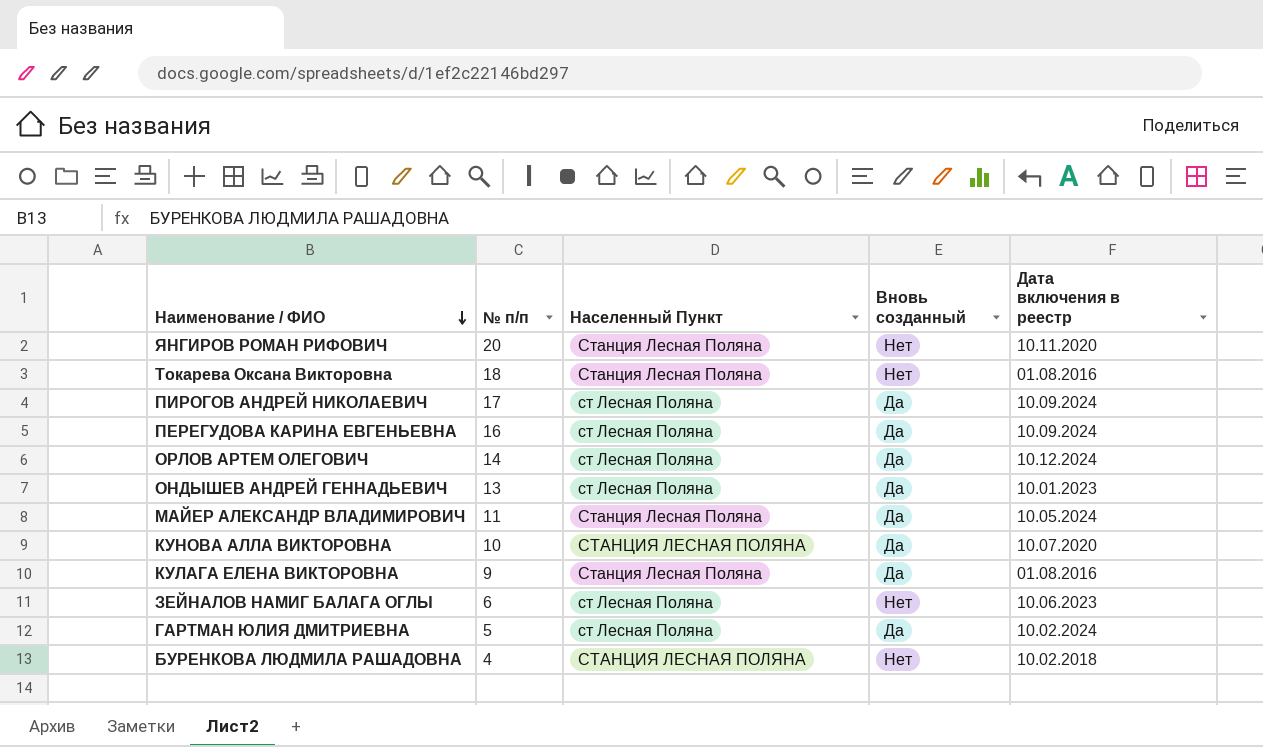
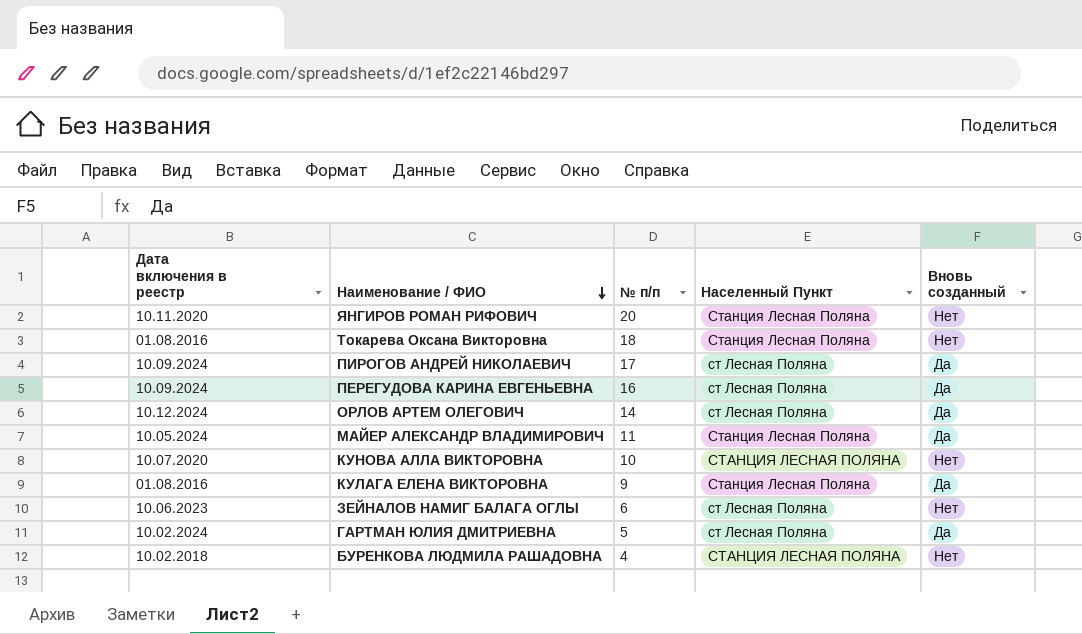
column Дата включения в реестр | position: 5 -> 1
row ОНДЫШЕВ АНДРЕЙ ГЕННАДЬЕВИЧ: 13 | ст Лесная Поляна | Да | 10.01.2023 -> none
КУНОВА АЛЛА ВИКТОРОВНА | Вновь созданный: Да -> Нет

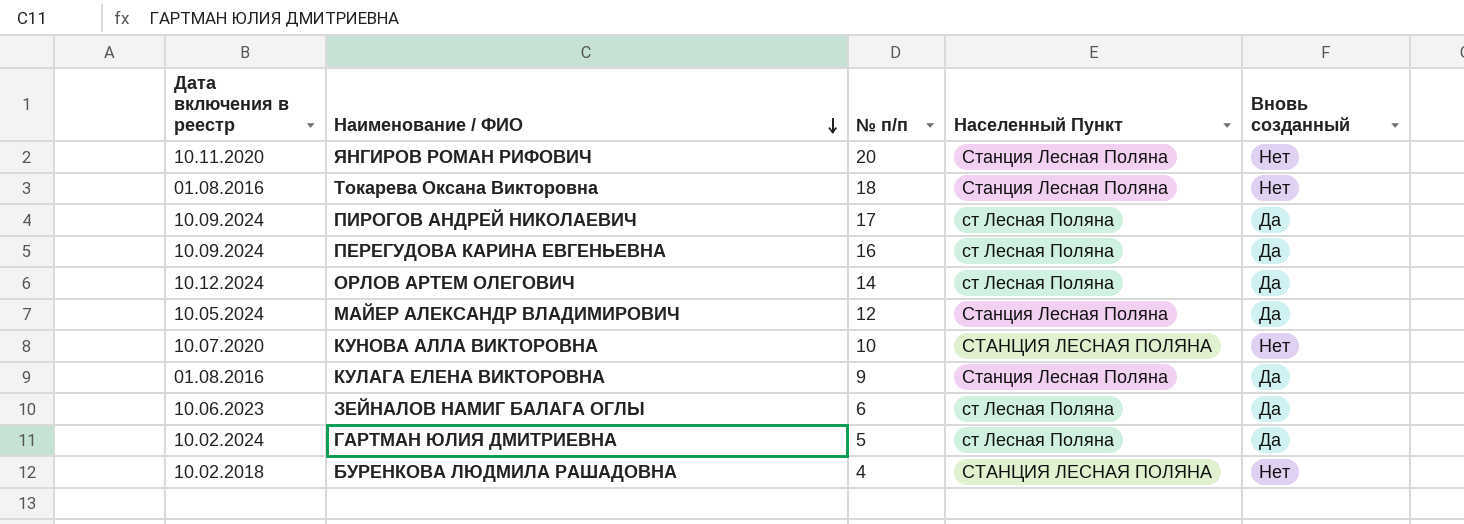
МАЙЕР АЛЕКСАНДР ВЛАДИМИРОВИЧ | № п/п: 11 -> 12
ЗЕЙНАЛОВ НАМИГ БАЛАГА ОГЛЫ | Вновь созданный: Нет -> Да

